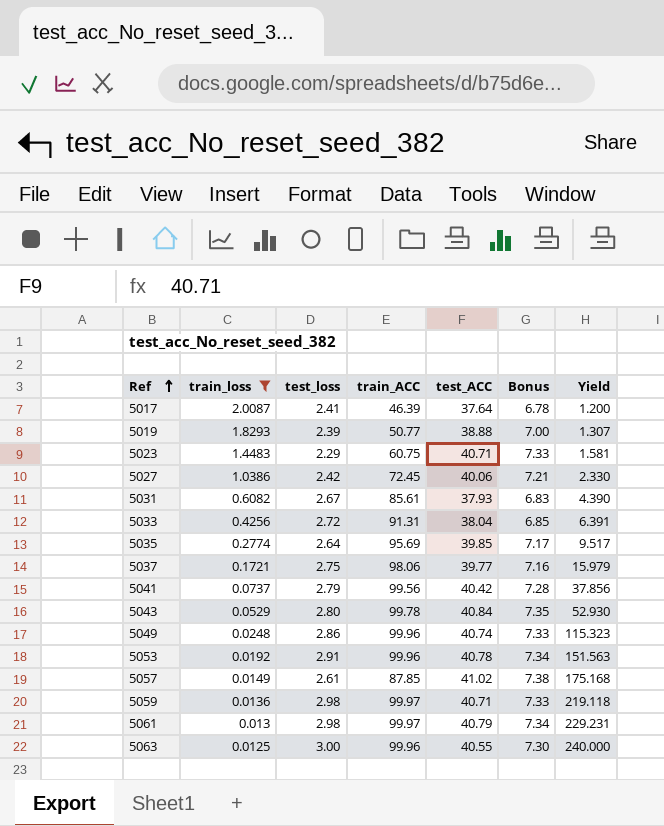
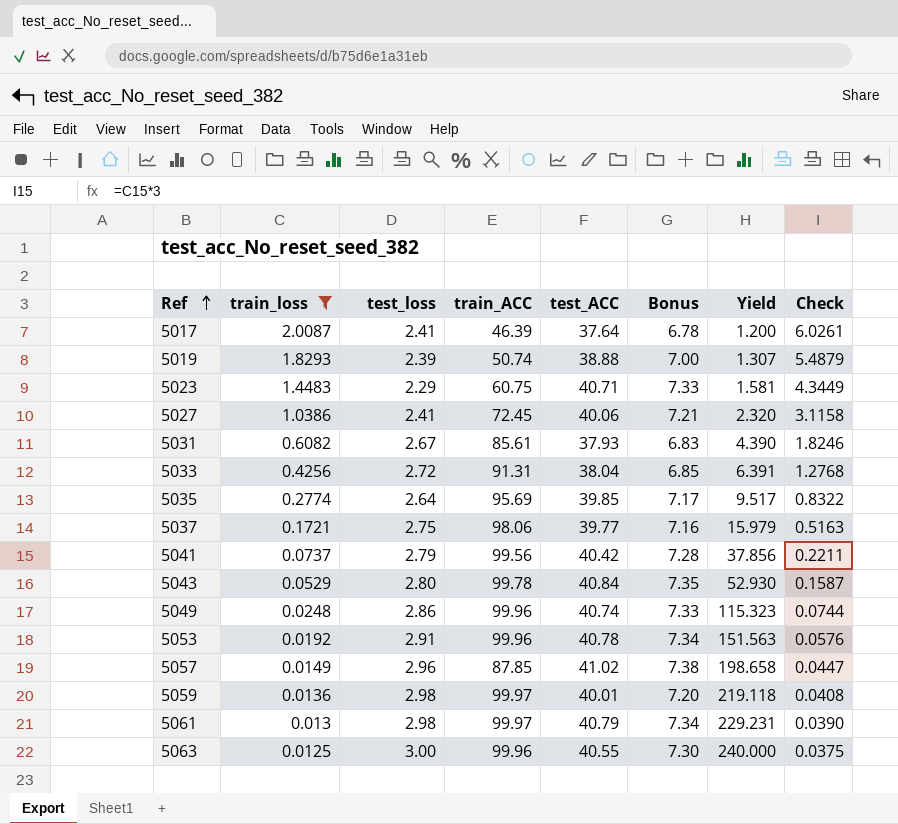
column Check | formula: none -> [train_loss] * 3
5019 | train_ACC: 50.77 -> 50.74
5027 | test_loss: 2.42 -> 2.41
5027 | Yield: 2.330 -> 2.320
5057 | test_loss: 2.61 -> 2.96
5057 | Yield: 175.168 -> 198.658
5059 | test_ACC: 40.71 -> 40.01
5059 | Bonus: 7.33 -> 7.20

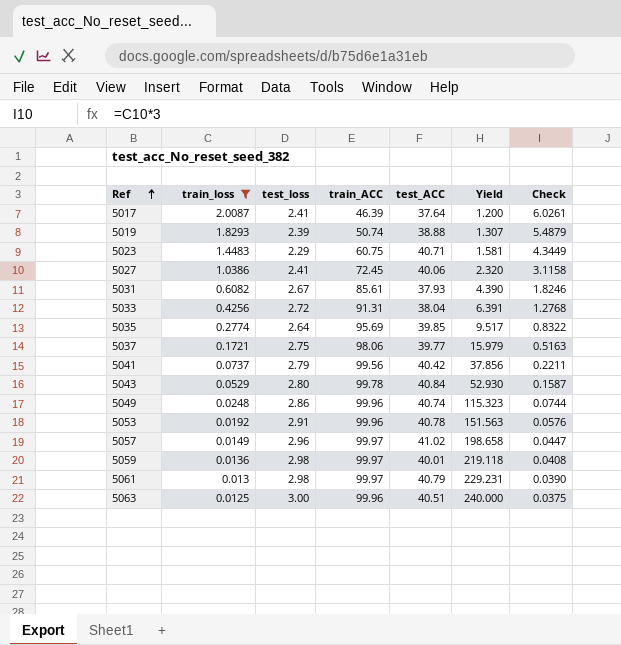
column Bonus | formula: [test_ACC] * 0.18 -> none
5057 | train_ACC: 87.85 -> 99.97
5063 | test_ACC: 40.55 -> 40.51

